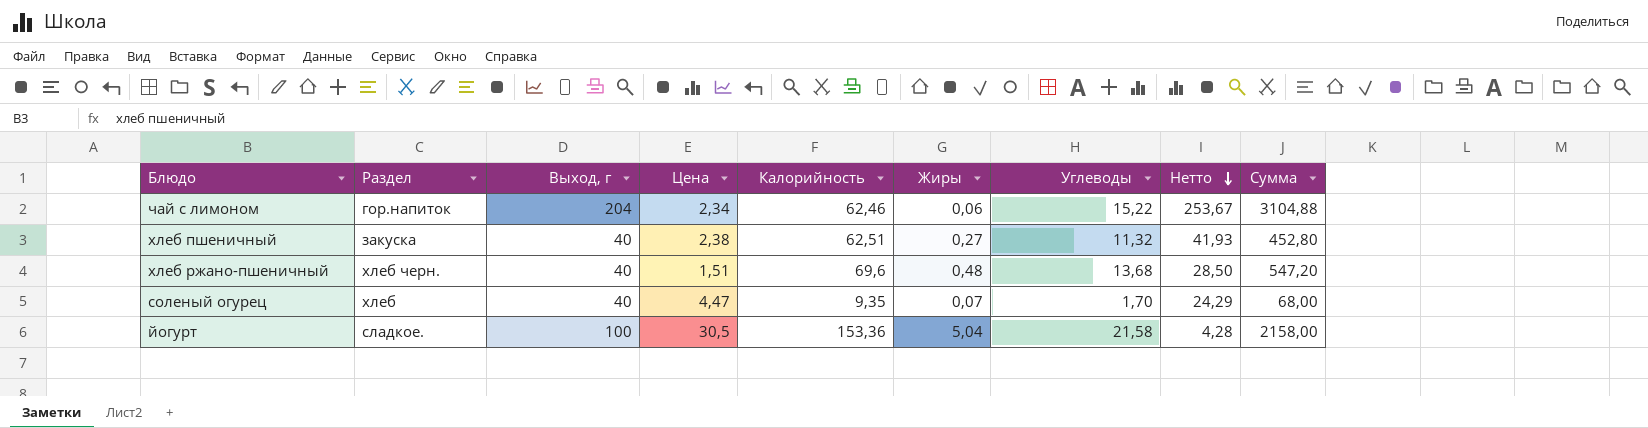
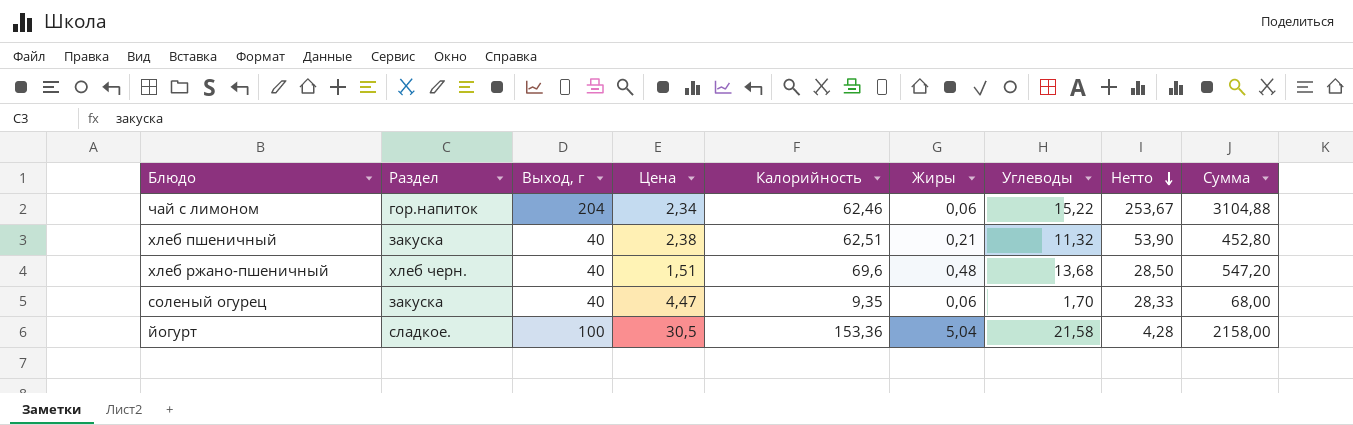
хлеб пшеничный | Жиры: 0,27 -> 0,21
хлеб пшеничный | Нетто: 41,93 -> 53,90
соленый огурец | Раздел: хлеб -> закуска
соленый огурец | Жиры: 0,07 -> 0,06
соленый огурец | Нетто: 24,29 -> 28,33

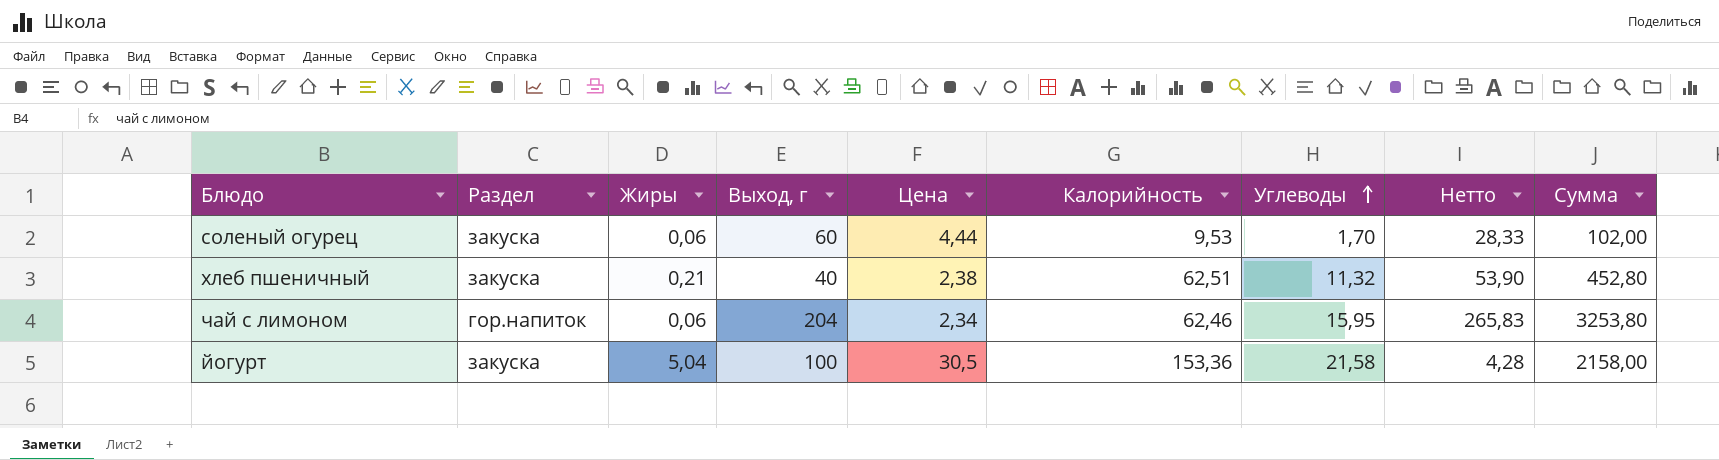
row order: Нетто descending -> Углеводы ascending
column Жиры | position: 6 -> 3
row хлеб ржано-пшеничный: хлеб черн. | 40 | 1,51 | 69,6 | 0,48 | 13,68 | 28,50 | 547,20 -> none
соленый огурец | Выход, г: 40 -> 60
соленый огурец | Цена: 4,47 -> 4,44
соленый огурец | Калорийность: 9,35 -> 9,53
соленый огурец | Сумма: 68,00 -> 102,00
чай с лимоном | Углеводы: 15,22 -> 15,95
чай с лимоном | Нетто: 253,67 -> 265,83
чай с лимоном | Сумма: 3104,88 -> 3253,80
йогурт | Раздел: сладкое. -> закуска

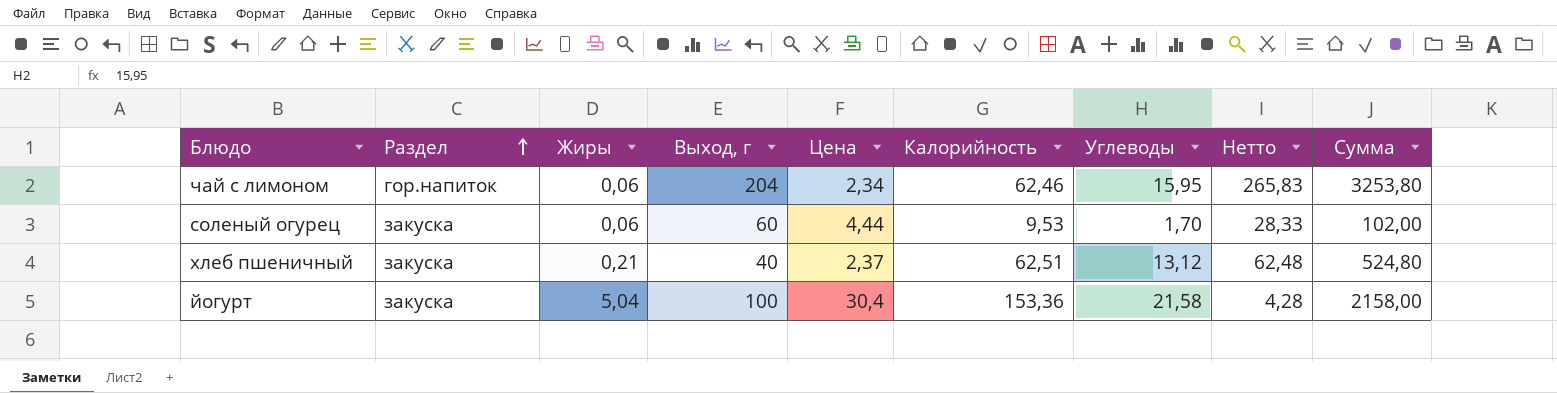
row order: Углеводы ascending -> Раздел ascending
хлеб пшеничный | Цена: 2,38 -> 2,37
хлеб пшеничный | Углеводы: 11,32 -> 13,12
хлеб пшеничный | Нетто: 53,90 -> 62,48
хлеб пшеничный | Сумма: 452,80 -> 524,80
йогурт | Цена: 30,5 -> 30,4

